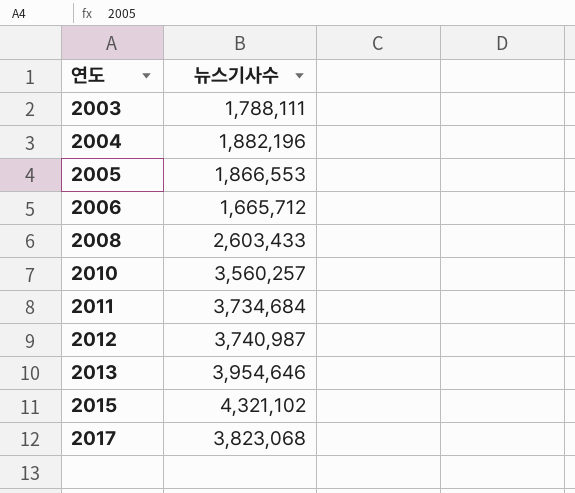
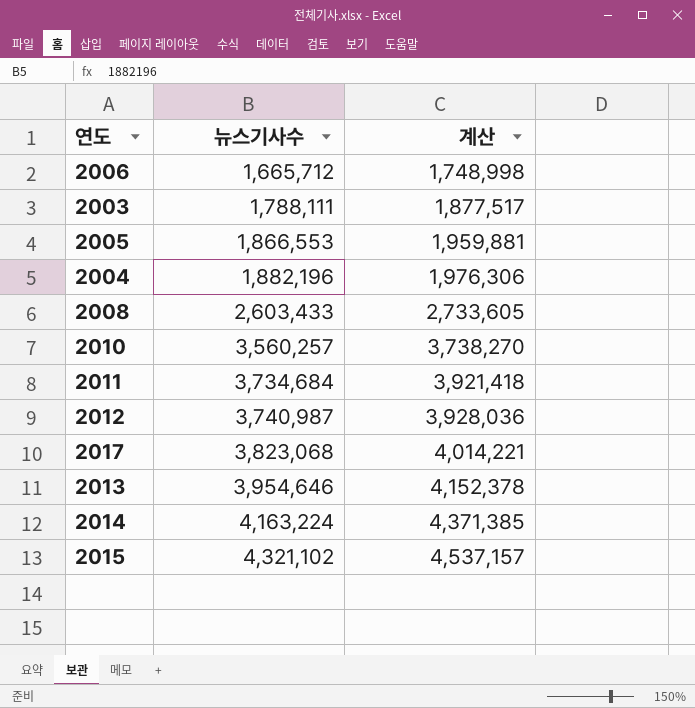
row order: 연도 ascending -> 뉴스기사수 ascending
column 계산 | formula: none -> [뉴스기사수] * 1.05
row 2014: none -> 4,163,224 | 4,371,385

